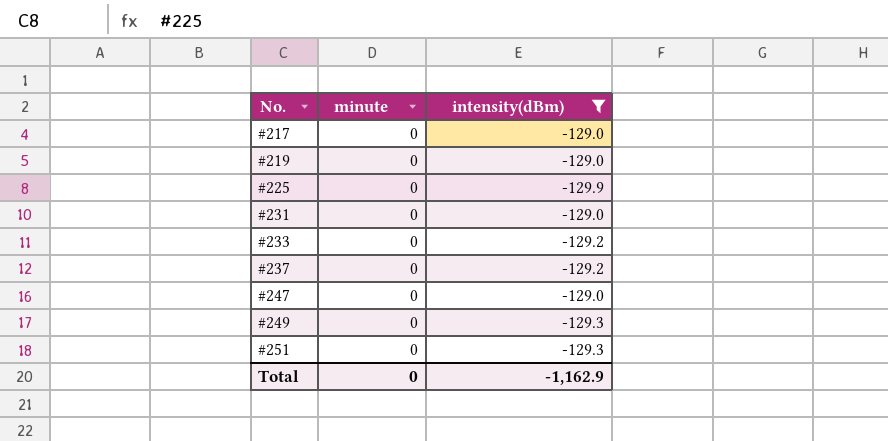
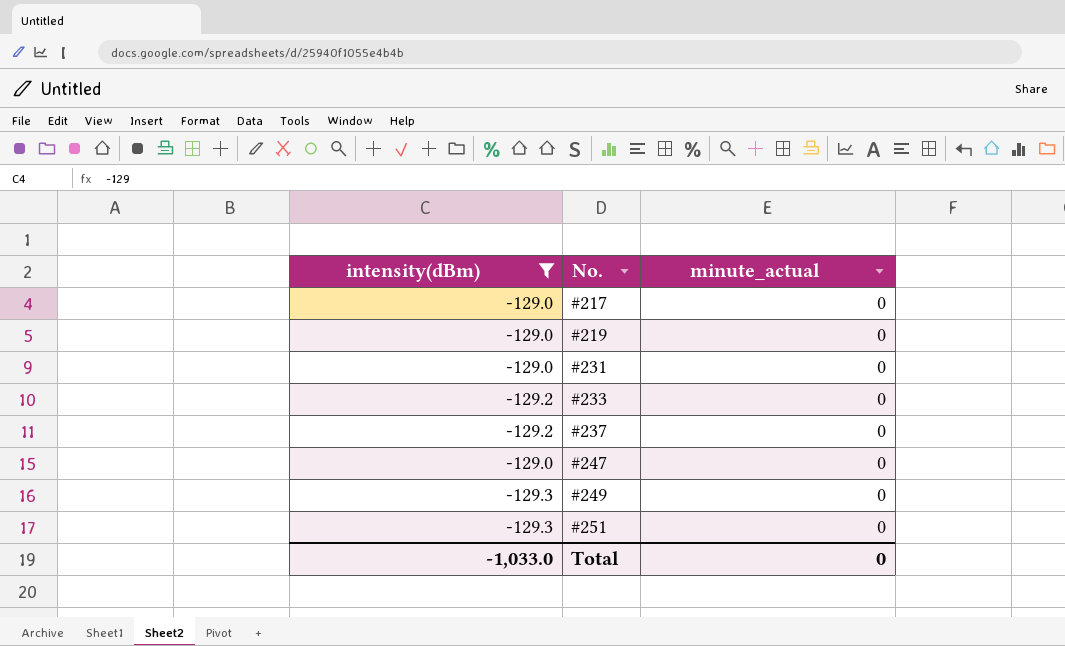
column intensity(dBm) | position: 3 -> 1
column name: minute -> minute_actual
row #225: 0 | -129.9 -> none
Total | intensity(dBm): -1,162.9 -> -1,033.0

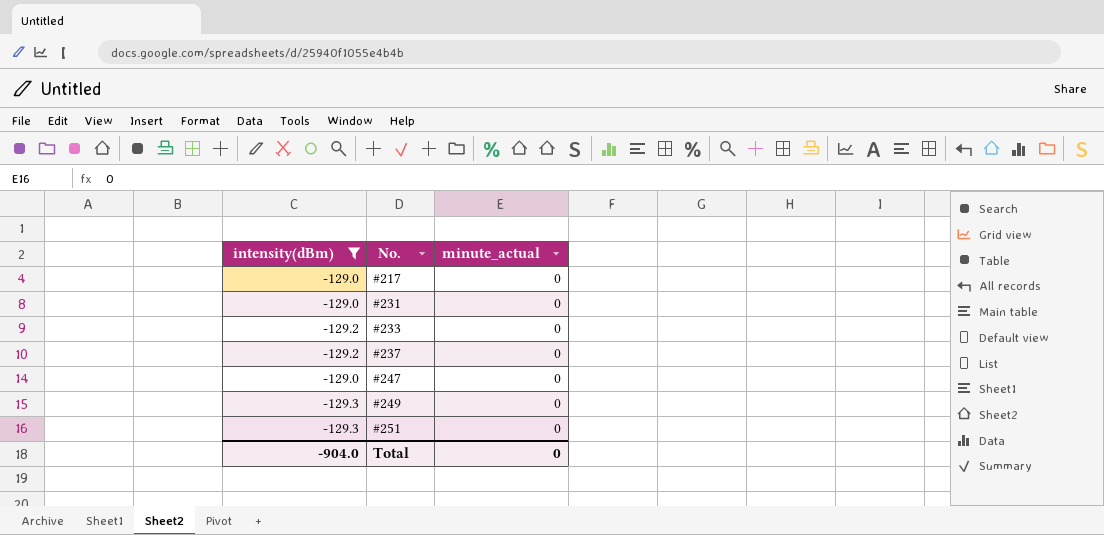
row #219: -129.0 | 0 -> none
Total | intensity(dBm): -1,033.0 -> -904.0

